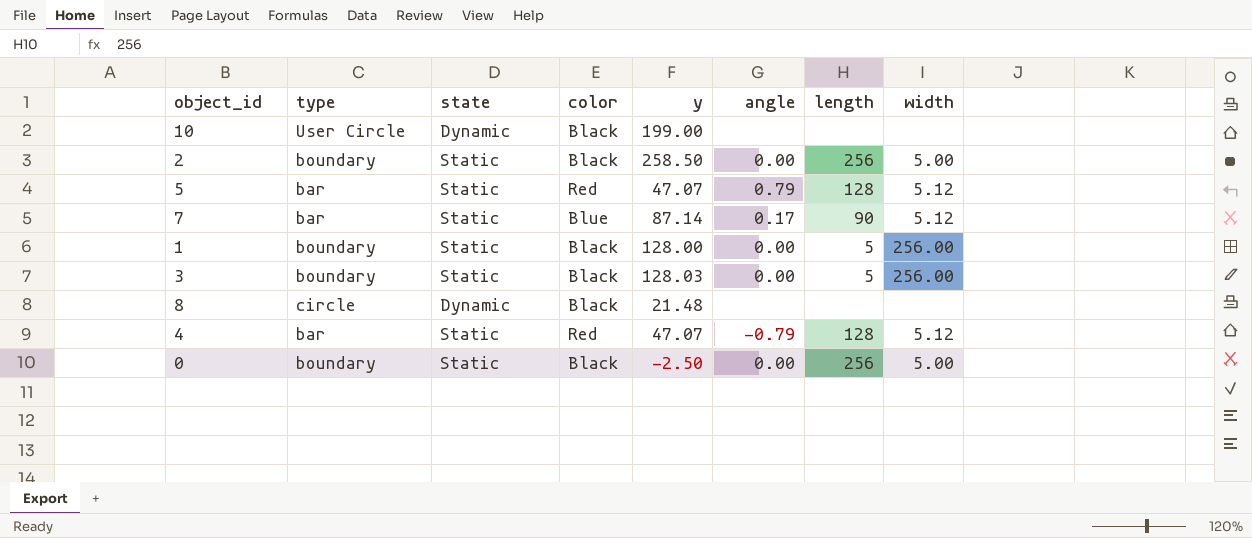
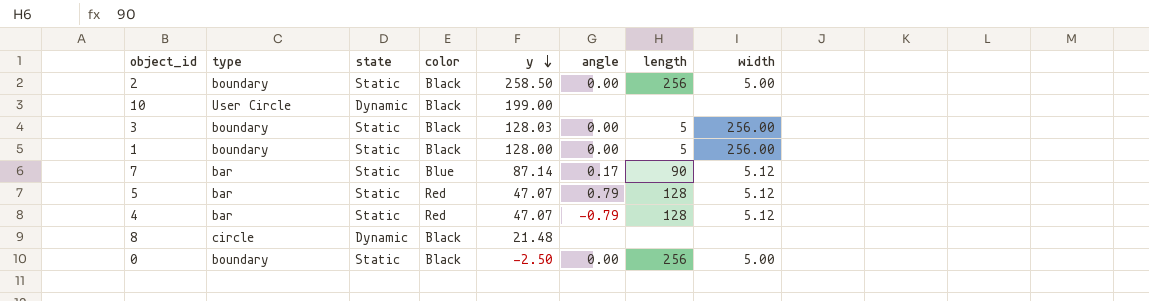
row order: none -> y descending

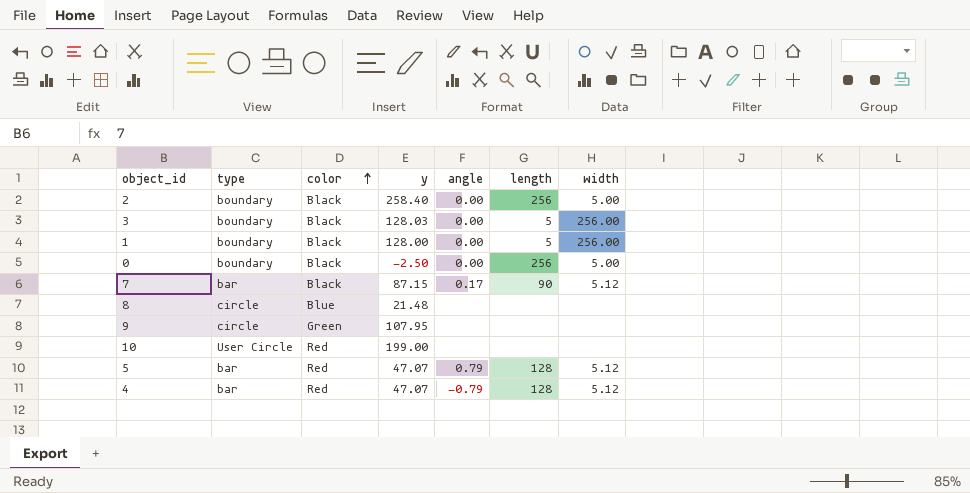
row order: y descending -> color ascending
column state | position: 3 -> none
2 | y: 258.50 -> 258.40
7 | color: Blue -> Black
7 | y: 87.14 -> 87.15
8 | color: Black -> Blue
row 9: none -> circle | Green | 107.95 | none | none | none
10 | color: Black -> Red

